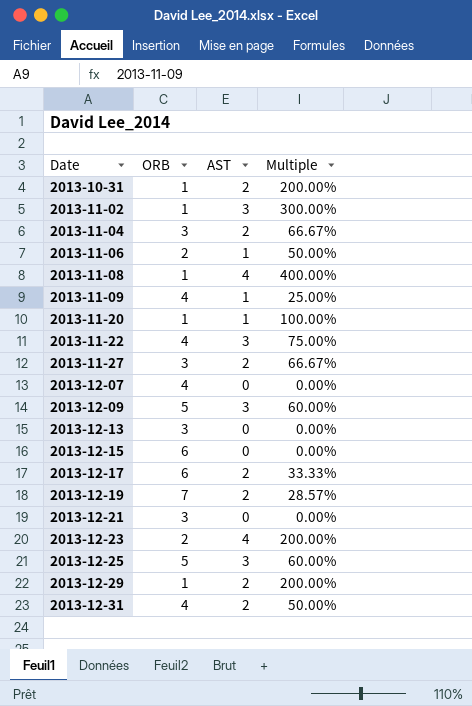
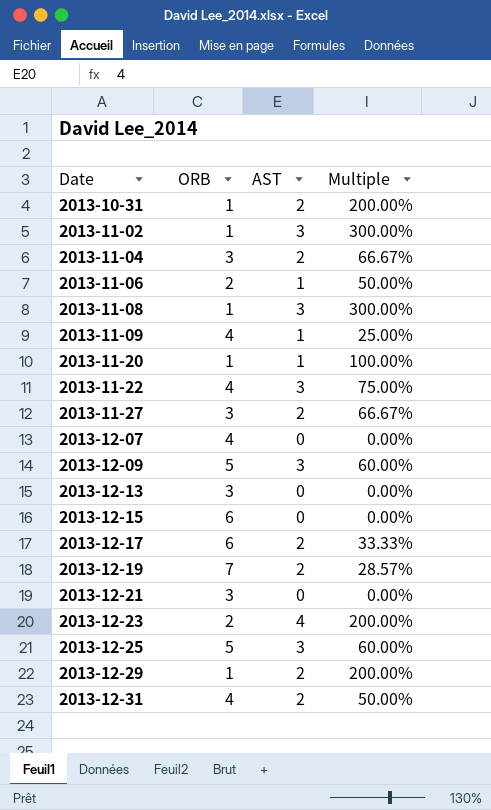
2013-11-08 | AST: 4 -> 3
2013-11-08 | Multiple: 400.00% -> 300.00%

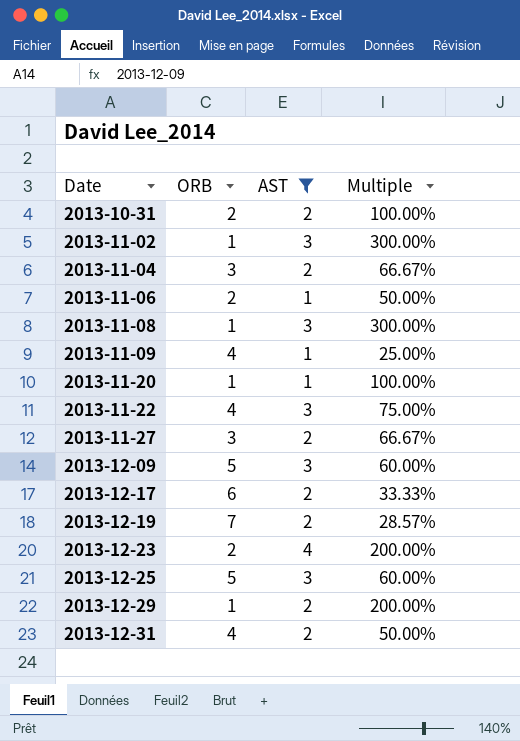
filter: none -> AST != 0
2013-10-31 | ORB: 1 -> 2
2013-10-31 | Multiple: 200.00% -> 100.00%

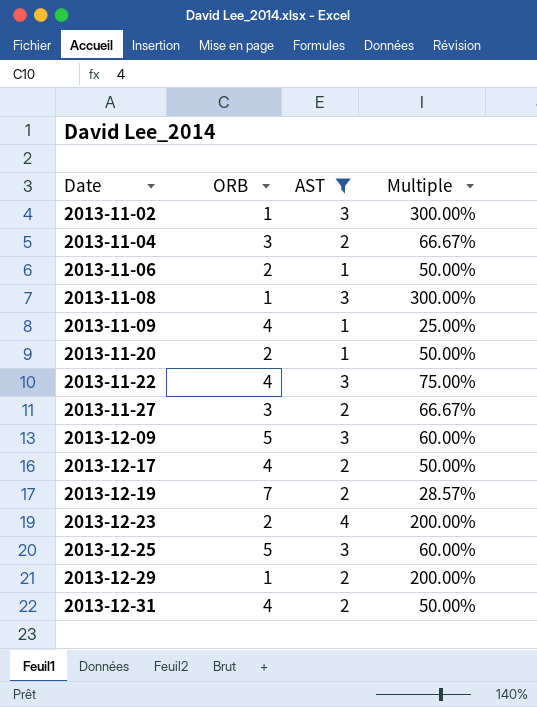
row 2013-10-31: 2 | 2 | 100.00% -> none
2013-11-20 | ORB: 1 -> 2
2013-11-20 | Multiple: 100.00% -> 50.00%
2013-12-17 | ORB: 6 -> 4
2013-12-17 | Multiple: 33.33% -> 50.00%

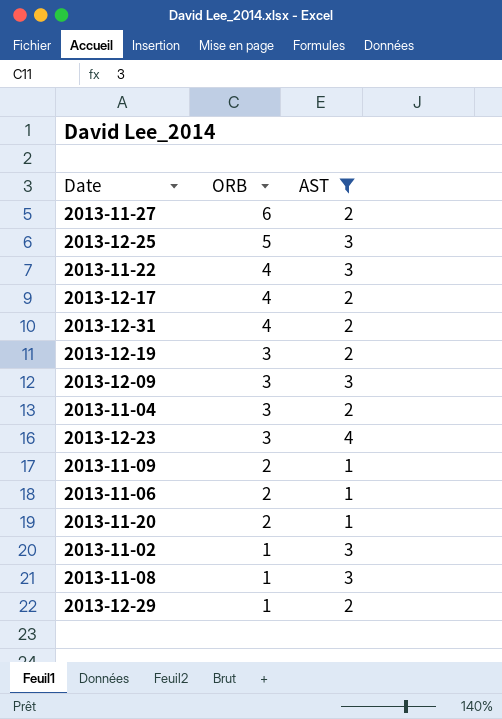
row order: Date ascending -> ORB descending
column Multiple | formula: [AST] / [ORB] -> none
2013-11-27 | ORB: 3 -> 6
2013-12-19 | ORB: 7 -> 3
2013-12-09 | ORB: 5 -> 3
2013-12-23 | ORB: 2 -> 3
2013-11-09 | ORB: 4 -> 2

